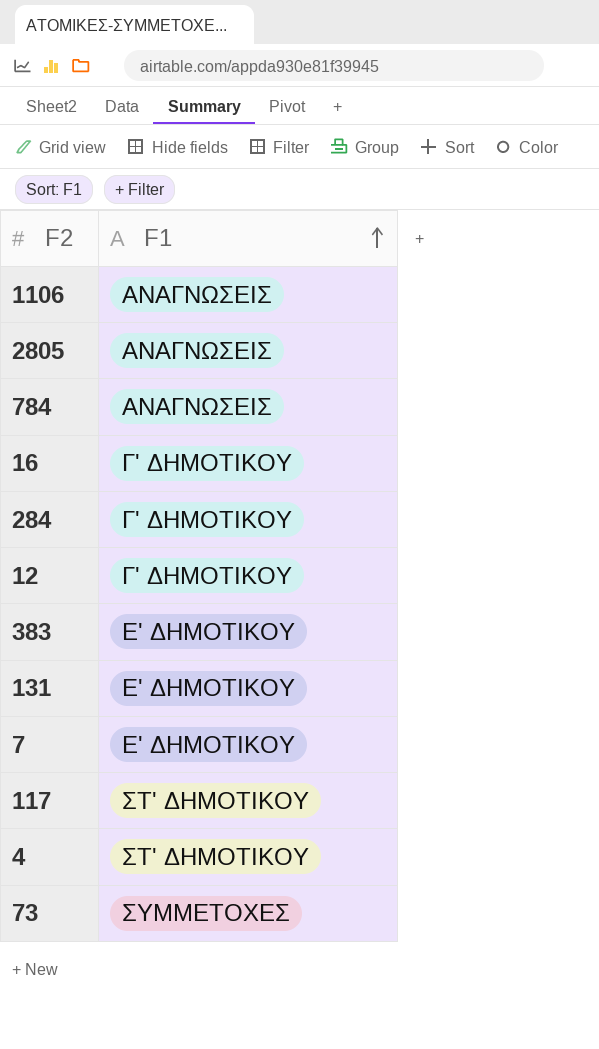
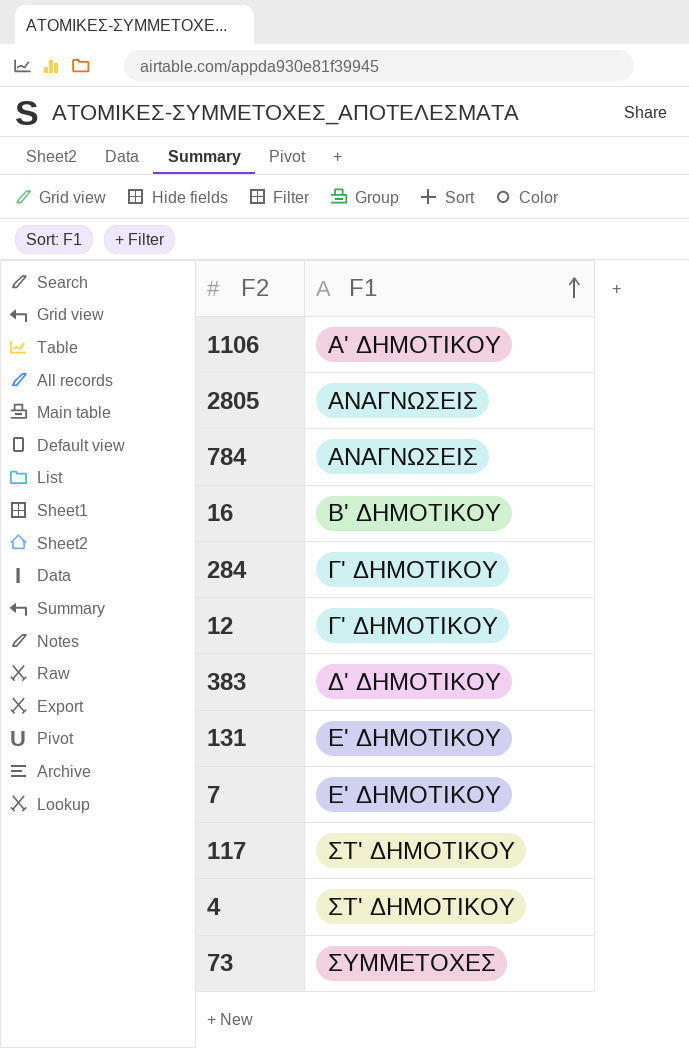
1106 | F1: ΑΝΑΓΝΩΣΕΙΣ -> Α' ΔΗΜΟΤΙΚΟΥ
16 | F1: Γ' ΔΗΜΟΤΙΚΟΥ -> Β' ΔΗΜΟΤΙΚΟΥ
383 | F1: Ε' ΔΗΜΟΤΙΚΟΥ -> Δ' ΔΗΜΟΤΙΚΟΥ

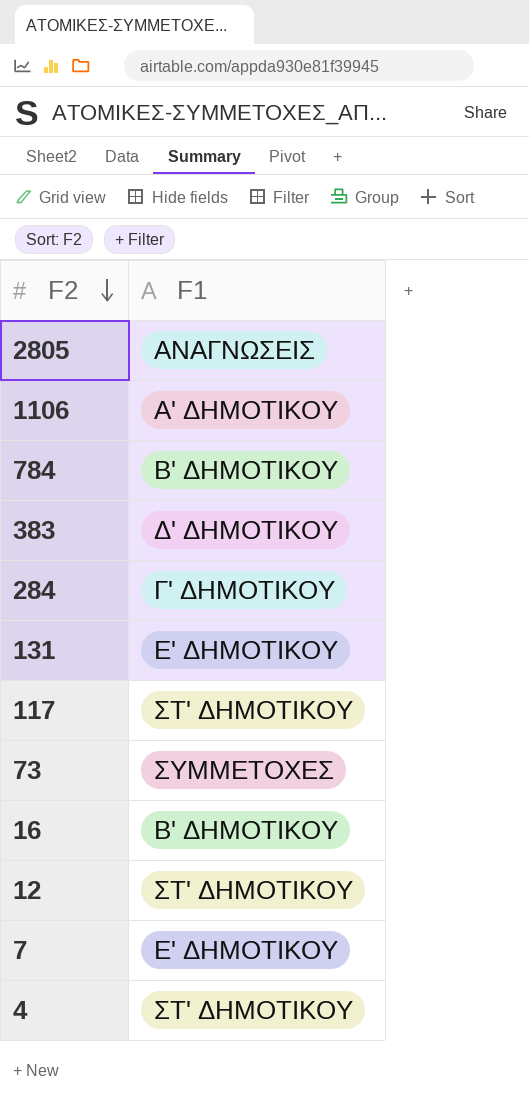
row order: F1 ascending -> F2 descending
784 | F1: ΑΝΑΓΝΩΣΕΙΣ -> Β' ΔΗΜΟΤΙΚΟΥ
12 | F1: Γ' ΔΗΜΟΤΙΚΟΥ -> ΣΤ' ΔΗΜΟΤΙΚΟΥ

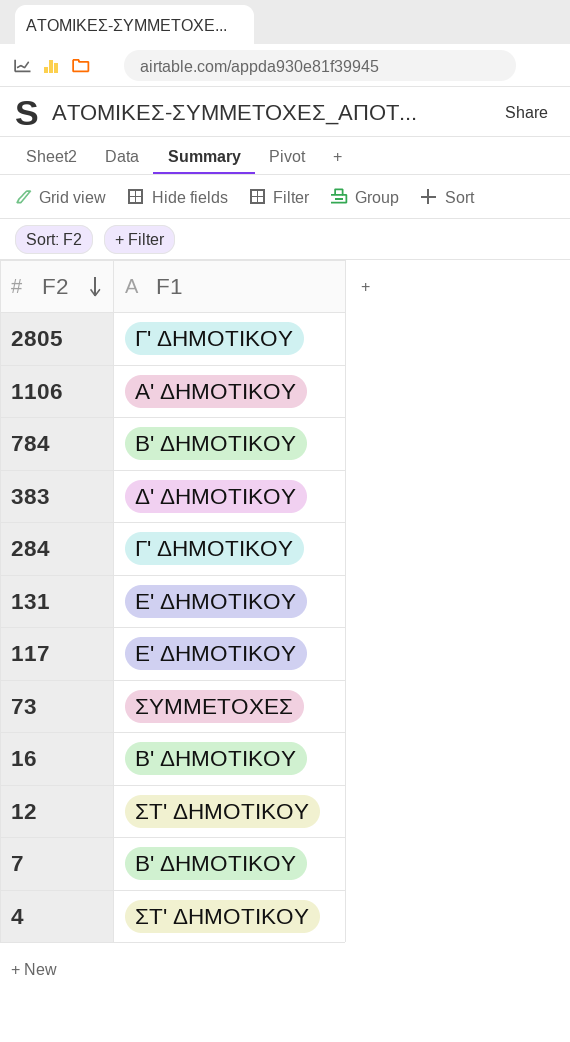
2805 | F1: ΑΝΑΓΝΩΣΕΙΣ -> Γ' ΔΗΜΟΤΙΚΟΥ
117 | F1: ΣΤ' ΔΗΜΟΤΙΚΟΥ -> Ε' ΔΗΜΟΤΙΚΟΥ
7 | F1: Ε' ΔΗΜΟΤΙΚΟΥ -> Β' ΔΗΜΟΤΙΚΟΥ

